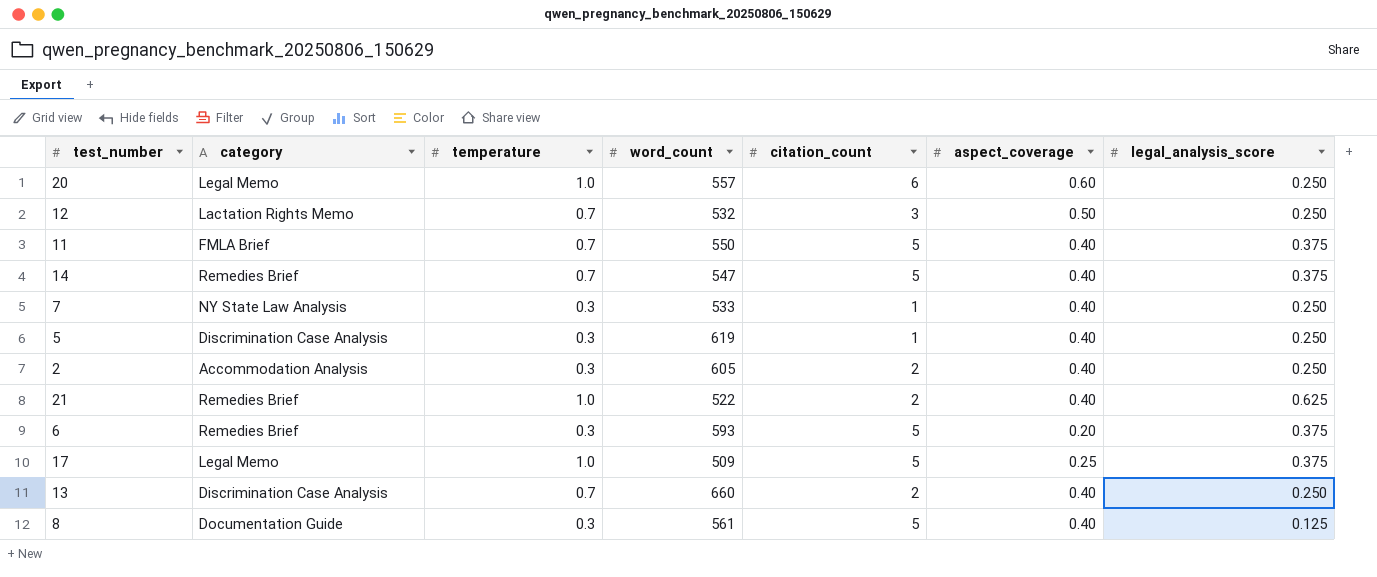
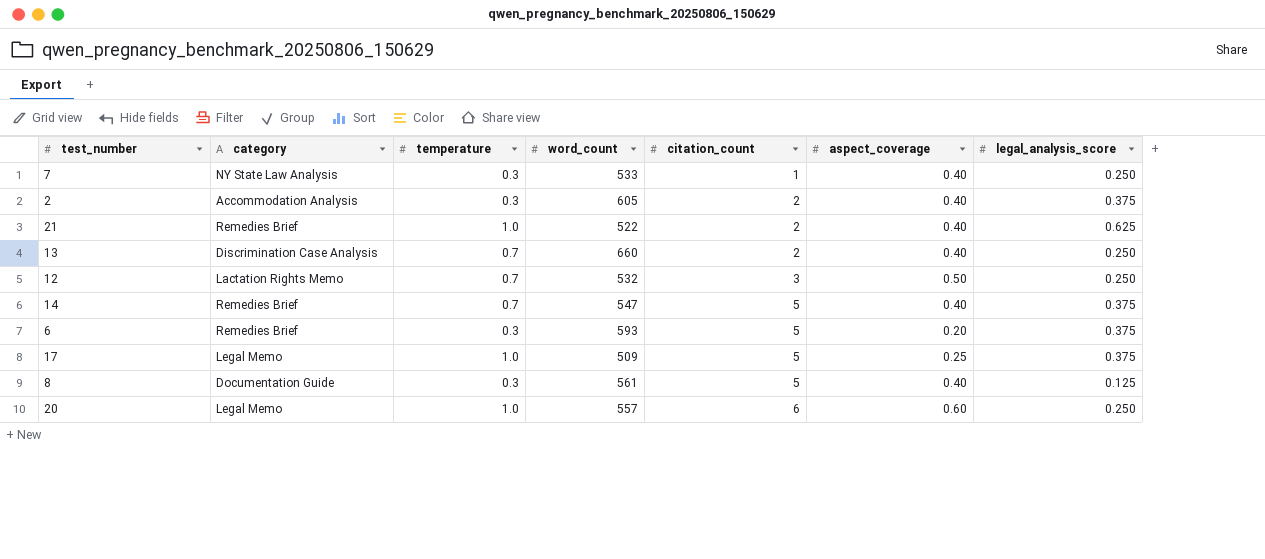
row order: none -> citation_count ascending
row 11: FMLA Brief | 0.7 | 550 | 5 | 0.40 | 0.375 -> none
row 5: Discrimination Case Analysis | 0.3 | 619 | 1 | 0.40 | 0.250 -> none
2 | legal_analysis_score: 0.250 -> 0.375

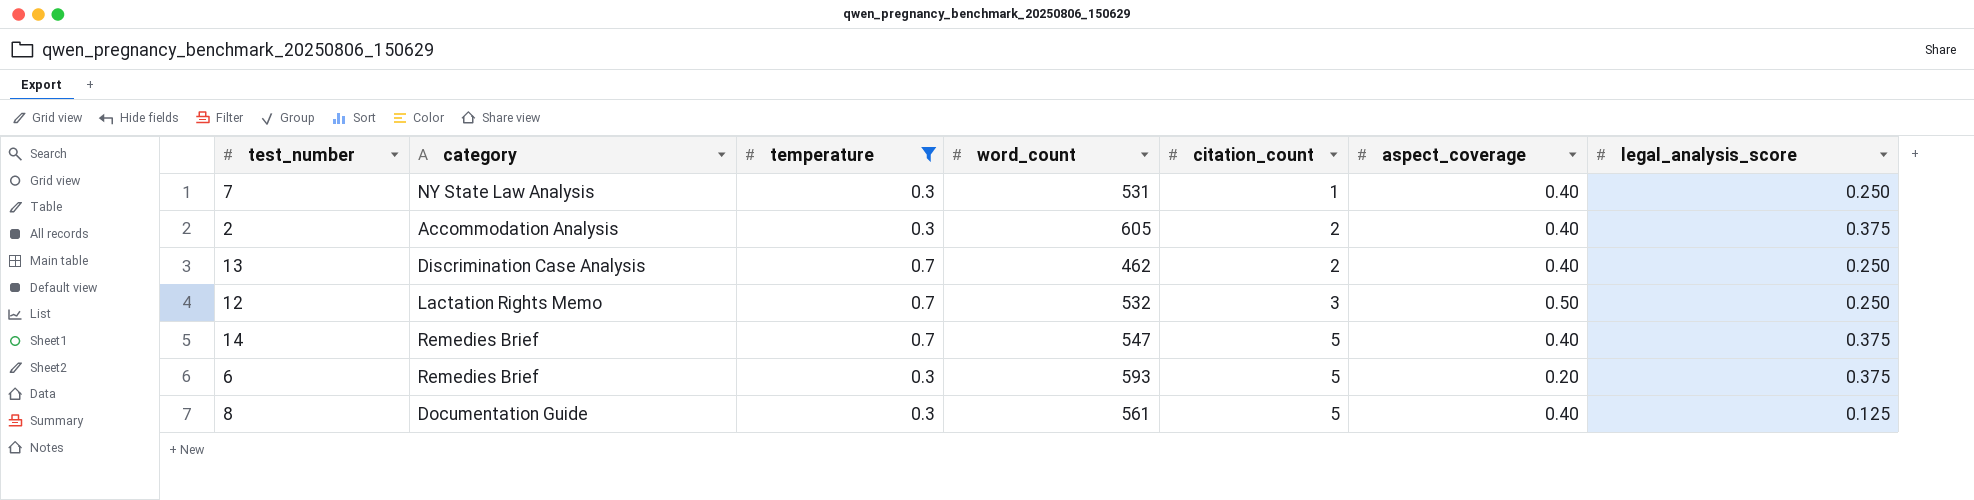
filter: none -> temperature != 1.0
7 | word_count: 533 -> 531
13 | word_count: 660 -> 462

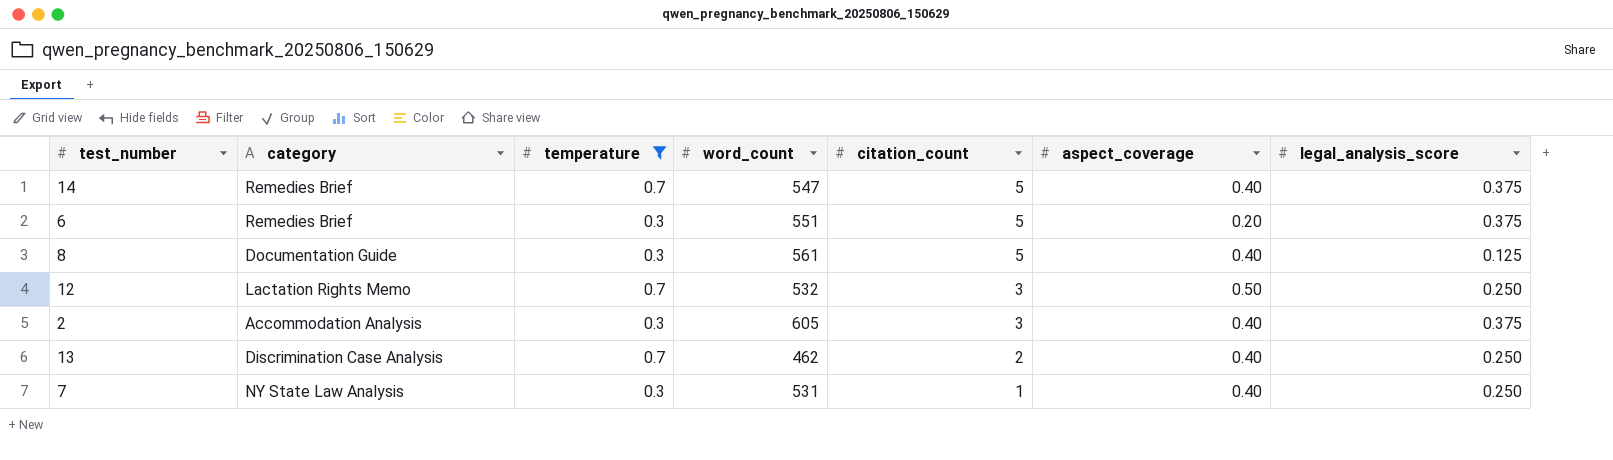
row order: citation_count ascending -> citation_count descending
6 | word_count: 593 -> 551
2 | citation_count: 2 -> 3

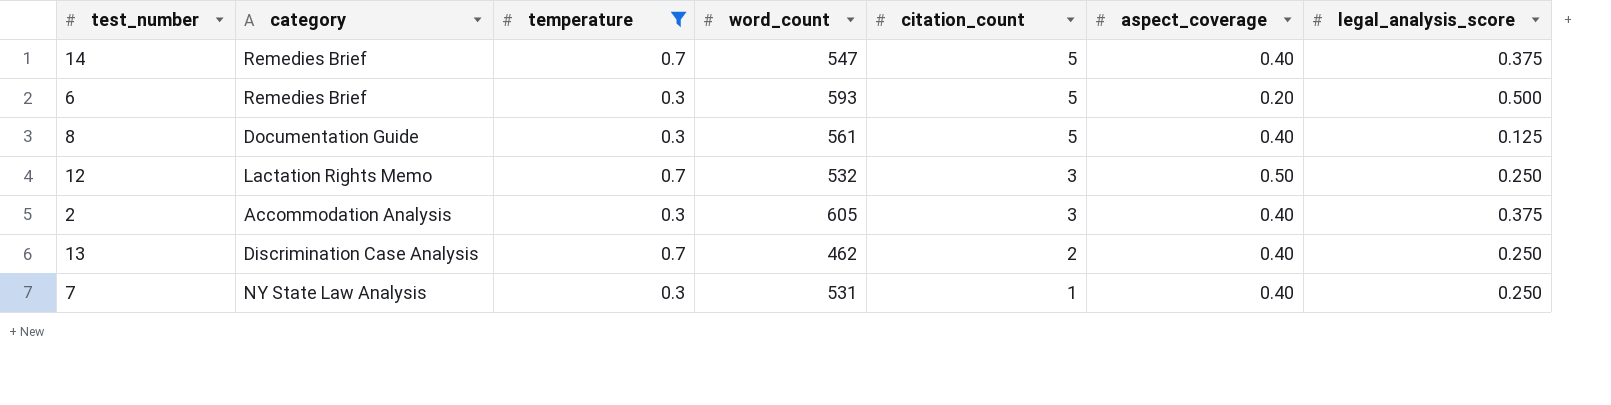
6 | word_count: 551 -> 593
6 | legal_analysis_score: 0.375 -> 0.500

